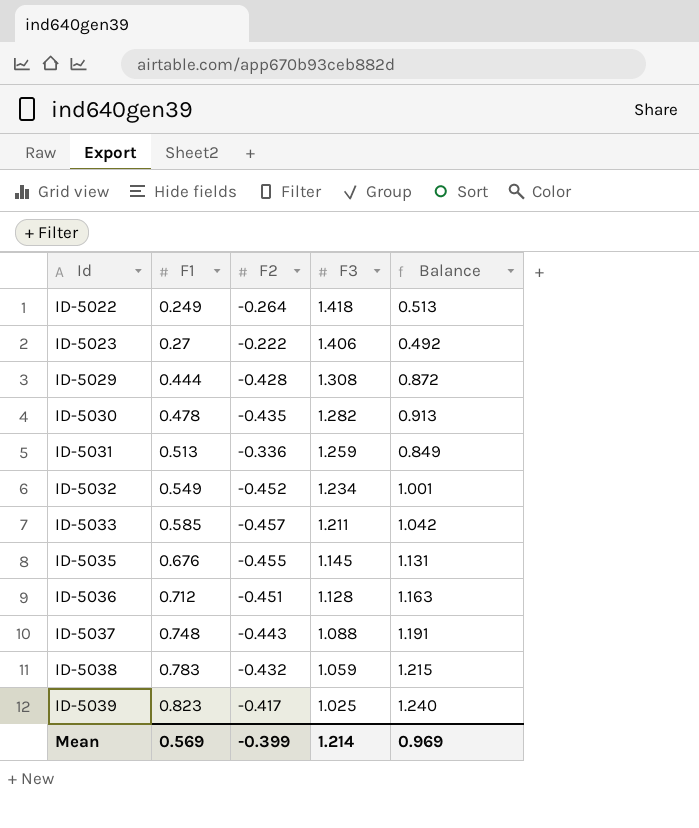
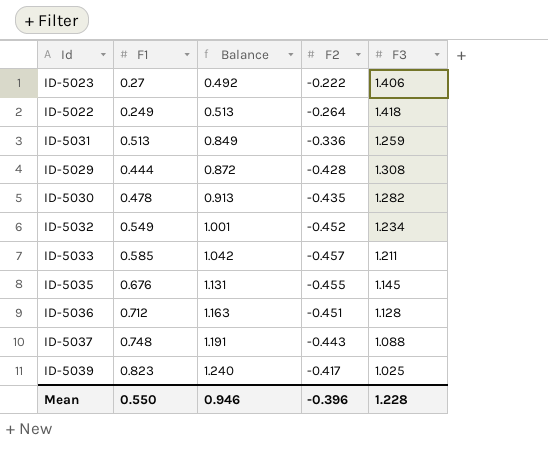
row order: Id ascending -> Balance ascending
column Balance | position: 5 -> 3
row ID-5038: 0.783 | -0.432 | 1.059 | 1.215 -> none
Mean | F1: 0.569 -> 0.550
Mean | Balance: 0.969 -> 0.946
Mean | F2: -0.399 -> -0.396
Mean | F3: 1.214 -> 1.228

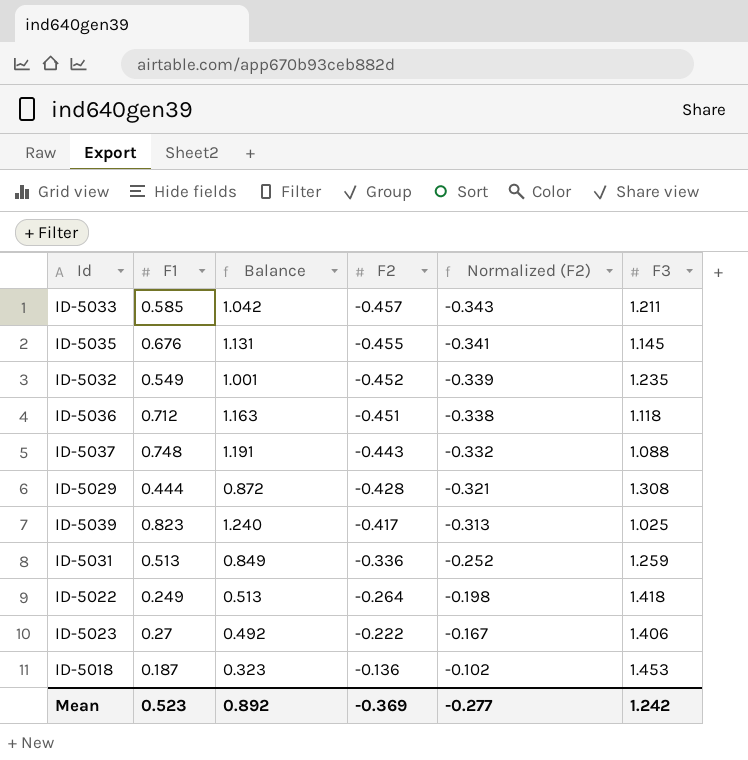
row order: Balance ascending -> F2 ascending
column Normalized (F2) | formula: none -> [F2] * 0.75
row ID-5030: 0.478 | 0.913 | -0.435 | 1.282 -> none
ID-5032 | F3: 1.234 -> 1.235
ID-5036 | F3: 1.128 -> 1.118
row ID-5018: none -> 0.187 | 0.323 | -0.136 | -0.102 | 1.453
Mean | F1: 0.550 -> 0.523
Mean | Balance: 0.946 -> 0.892
Mean | F2: -0.396 -> -0.369
Mean | F3: 1.228 -> 1.242

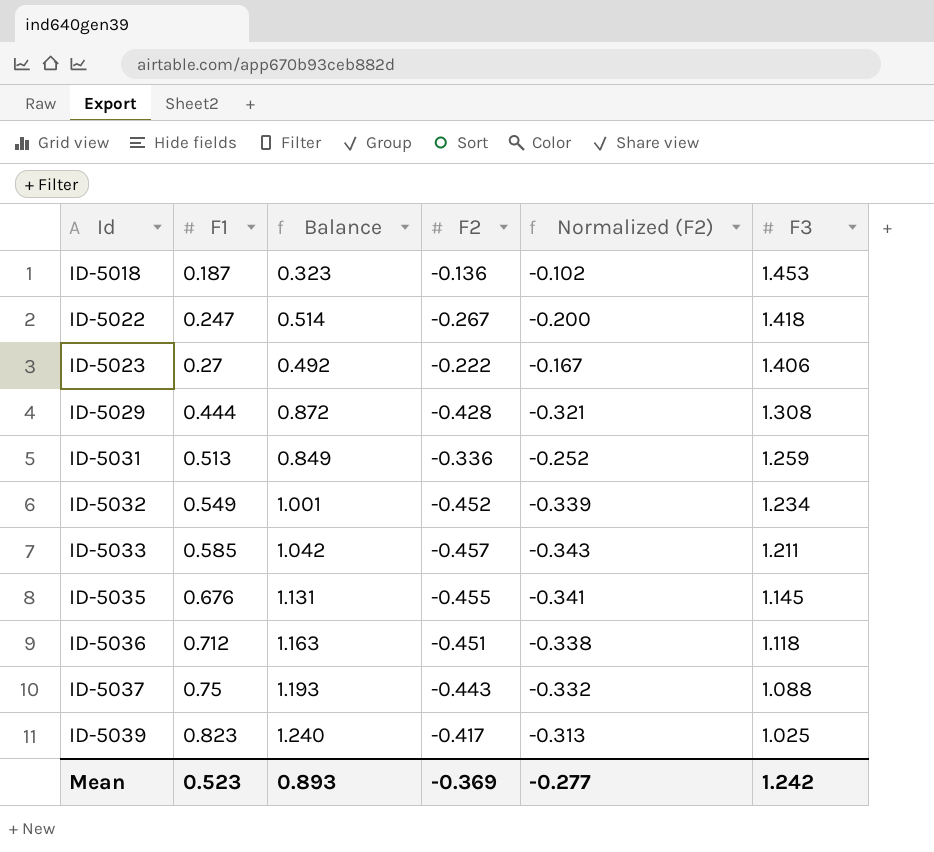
row order: F2 ascending -> Id ascending
ID-5022 | F1: 0.249 -> 0.247
ID-5022 | Balance: 0.513 -> 0.514
ID-5022 | F2: -0.264 -> -0.267
ID-5022 | Normalized (F2): -0.198 -> -0.200
ID-5032 | F3: 1.235 -> 1.234
ID-5037 | F1: 0.748 -> 0.75
ID-5037 | Balance: 1.191 -> 1.193
Mean | Balance: 0.892 -> 0.893

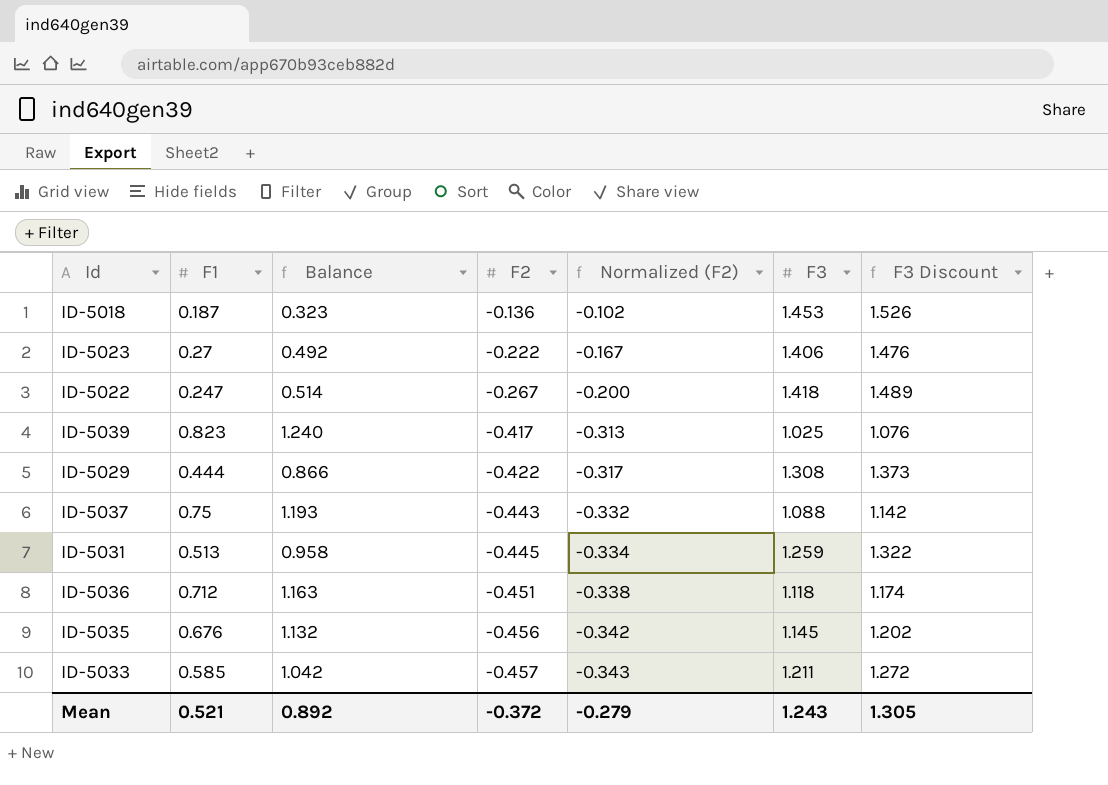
row order: Id ascending -> F2 descending
column F3 Discount | formula: none -> [F3] * 1.05
row ID-5032: 0.549 | 1.001 | -0.452 | -0.339 | 1.234 -> none
ID-5029 | Balance: 0.872 -> 0.866
ID-5029 | F2: -0.428 -> -0.422
ID-5029 | Normalized (F2): -0.321 -> -0.317
ID-5031 | Balance: 0.849 -> 0.958
ID-5031 | F2: -0.336 -> -0.445
ID-5031 | Normalized (F2): -0.252 -> -0.334
ID-5035 | Balance: 1.131 -> 1.132
ID-5035 | F2: -0.455 -> -0.456
ID-5035 | Normalized (F2): -0.341 -> -0.342
Mean | F1: 0.523 -> 0.521
Mean | Balance: 0.893 -> 0.892
Mean | F2: -0.369 -> -0.372
Mean | Normalized (F2): -0.277 -> -0.279
Mean | F3: 1.242 -> 1.243

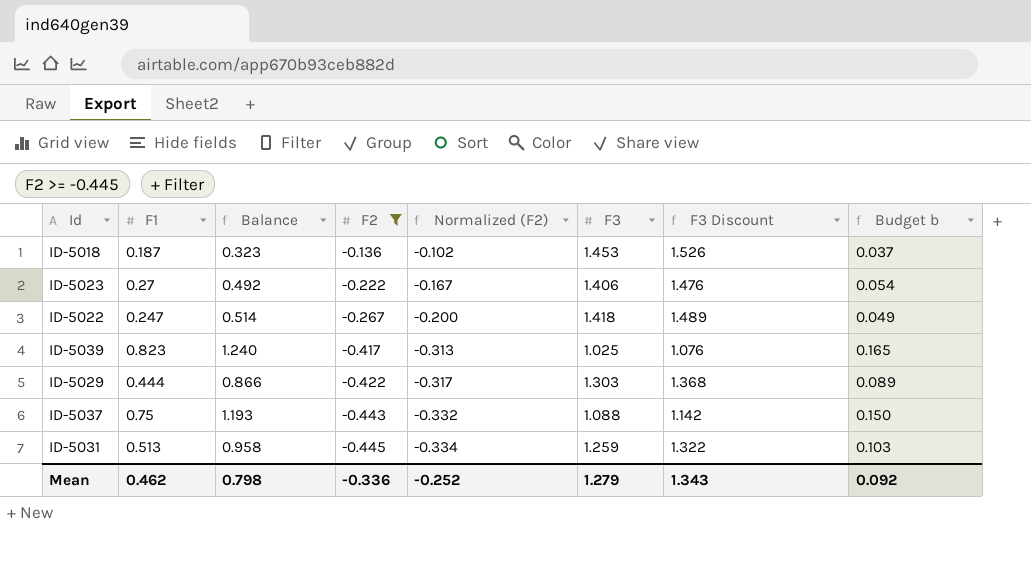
filter: none -> F2 >= -0.445
column Budget b | formula: none -> [F1] * 0.2
ID-5029 | F3: 1.308 -> 1.303
ID-5029 | F3 Discount: 1.373 -> 1.368
Mean | F1: 0.521 -> 0.462
Mean | Balance: 0.892 -> 0.798
Mean | F2: -0.372 -> -0.336
Mean | Normalized (F2): -0.279 -> -0.252
Mean | F3: 1.243 -> 1.279
Mean | F3 Discount: 1.305 -> 1.343

